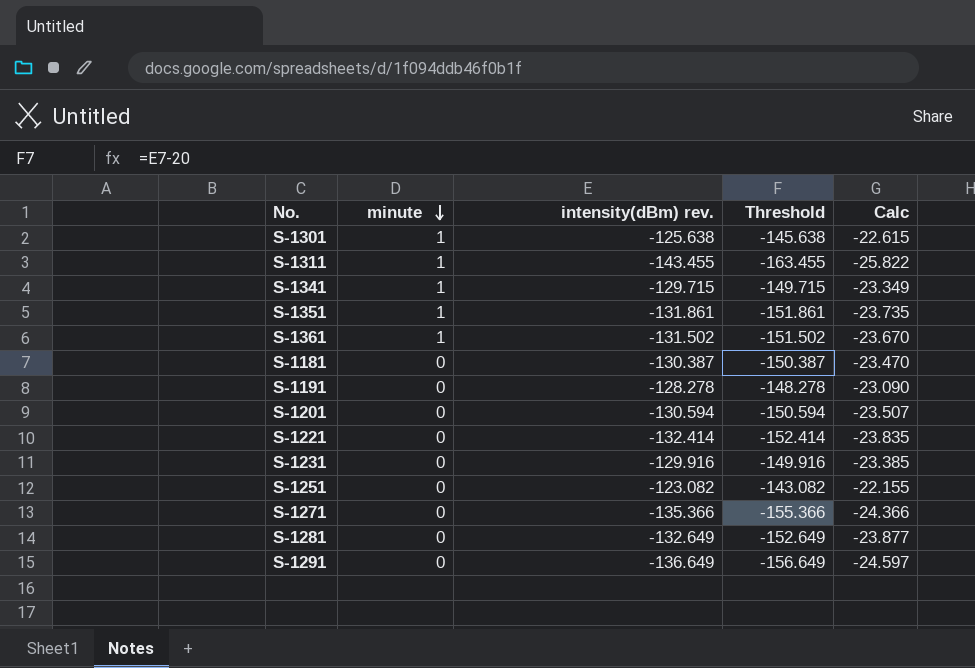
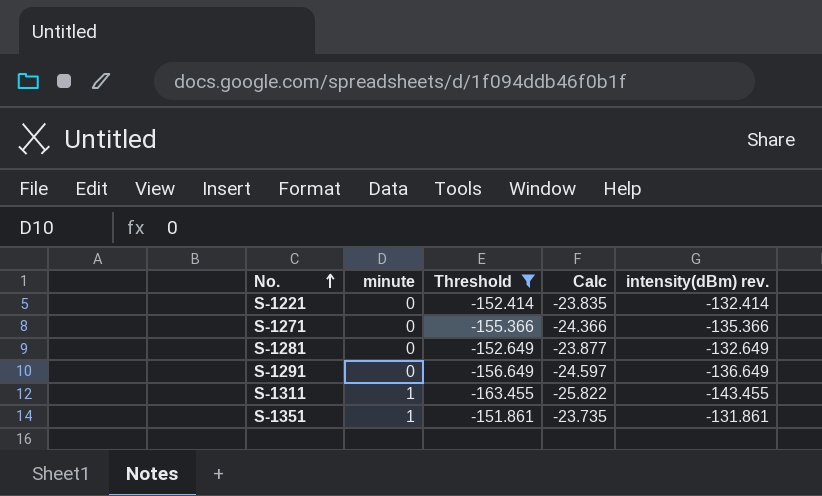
filter: none -> Threshold <= -151.861
row order: minute descending -> No. ascending
column intensity(dBm) rev. | position: 3 -> 5

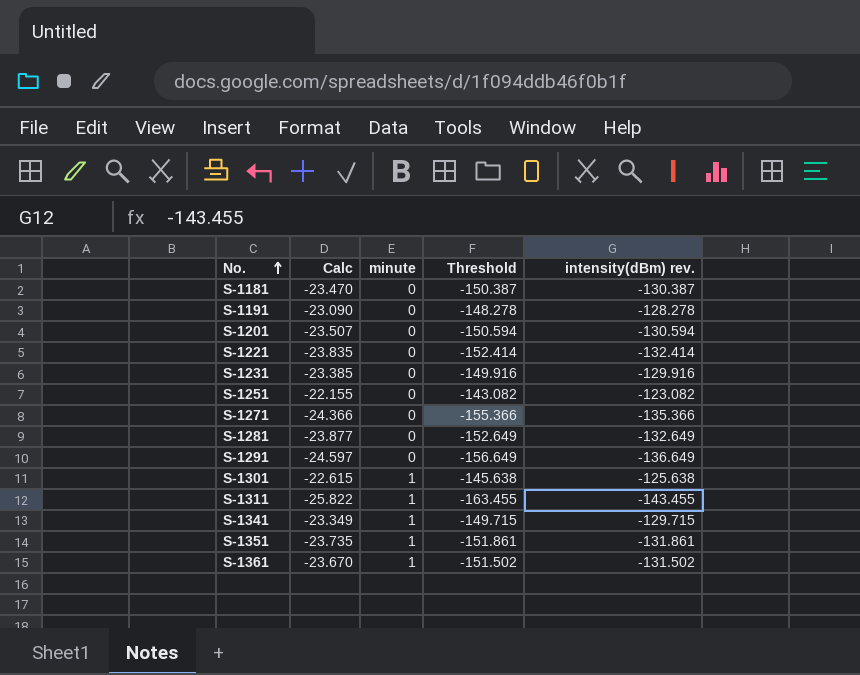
filter: Threshold <= -151.861 -> none
column Calc | position: 4 -> 2

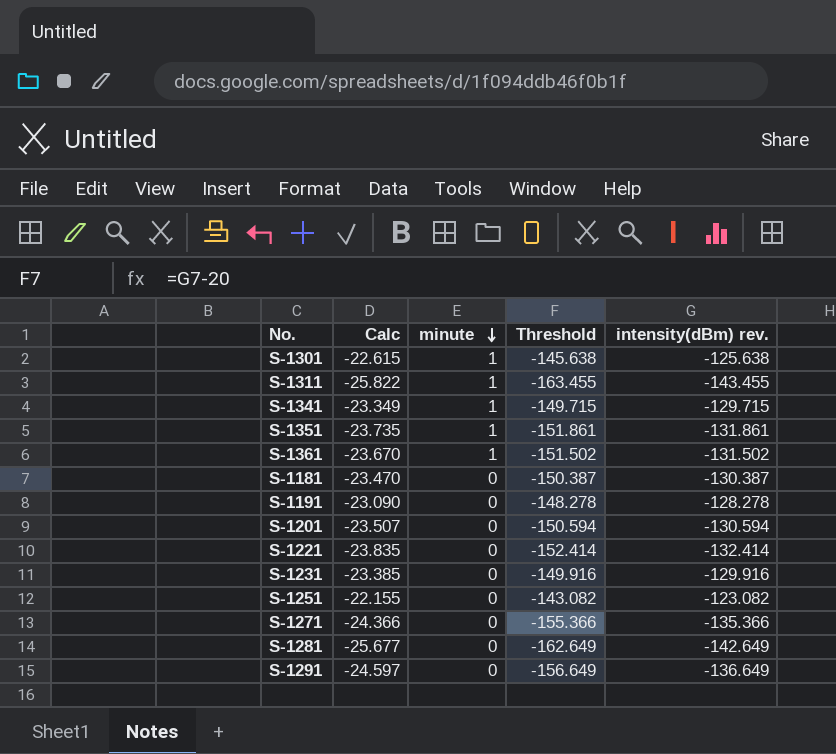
row order: No. ascending -> minute descending
S-1281 | Calc: -23.877 -> -25.677
S-1281 | Threshold: -152.649 -> -162.649
S-1281 | intensity(dBm) rev.: -132.649 -> -142.649

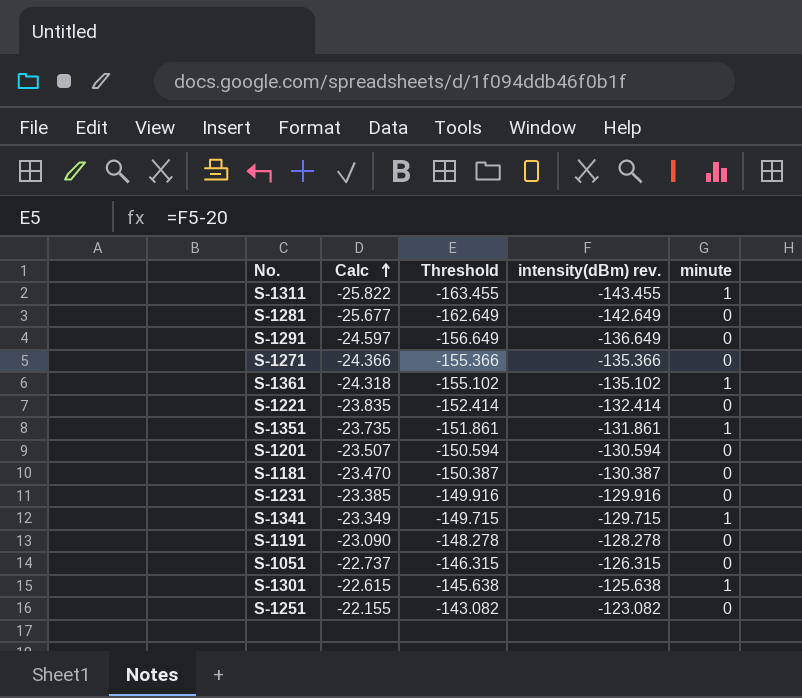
row order: minute descending -> Calc ascending
column minute | position: 3 -> 5
S-1361 | Calc: -23.670 -> -24.318
S-1361 | Threshold: -151.502 -> -155.102
S-1361 | intensity(dBm) rev.: -131.502 -> -135.102
row S-1051: none -> -22.737 | -146.315 | -126.315 | 0

